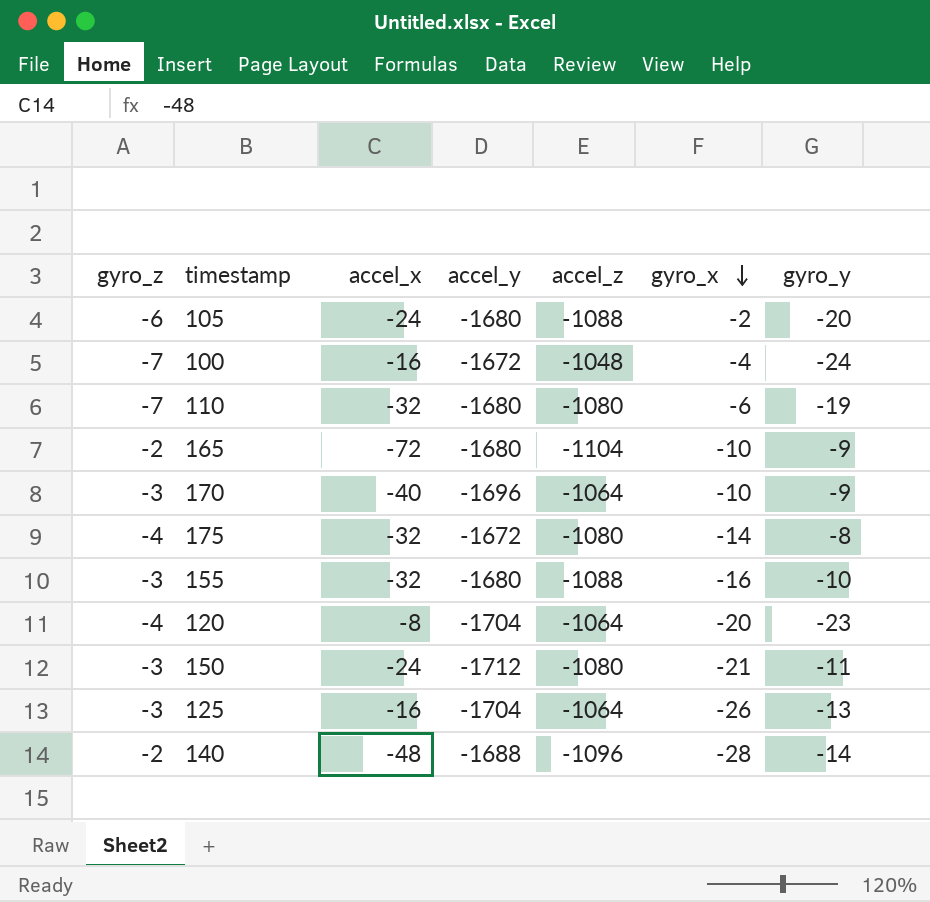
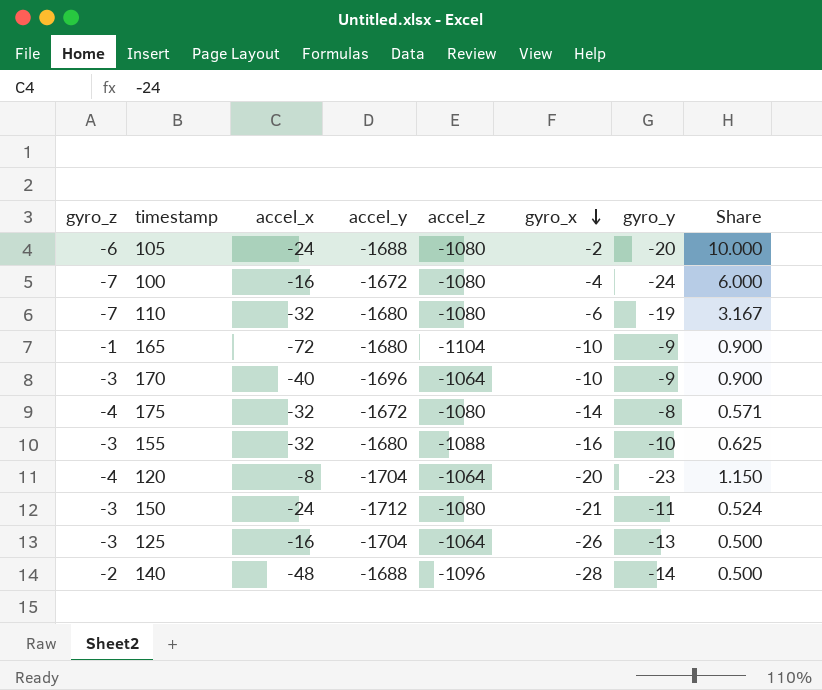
column Share | formula: none -> [gyro_y] / [gyro_x]
105 | accel_y: -1680 -> -1688
105 | accel_z: -1088 -> -1080
100 | accel_z: -1048 -> -1080
165 | gyro_z: -2 -> -1

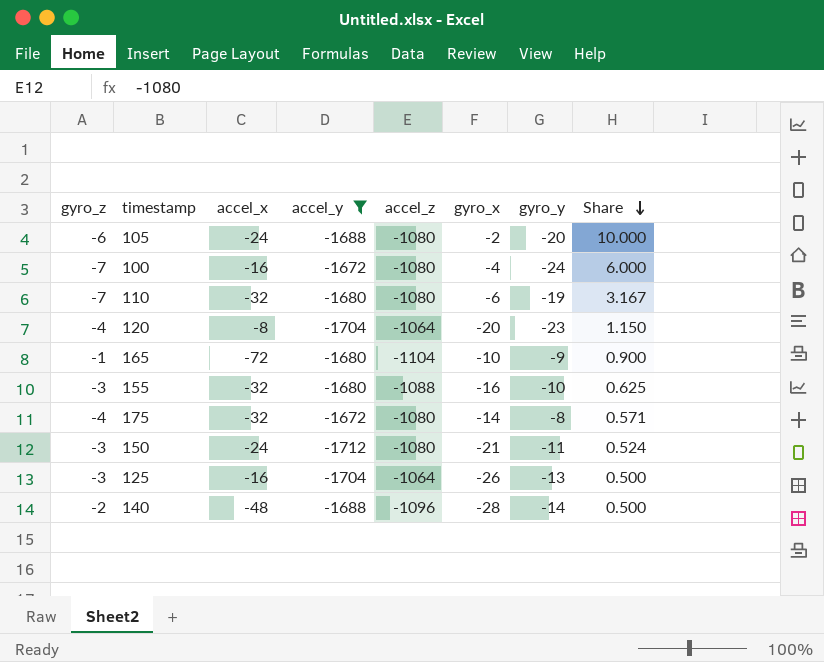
filter: none -> accel_y != -1696
row order: gyro_x descending -> Share descending

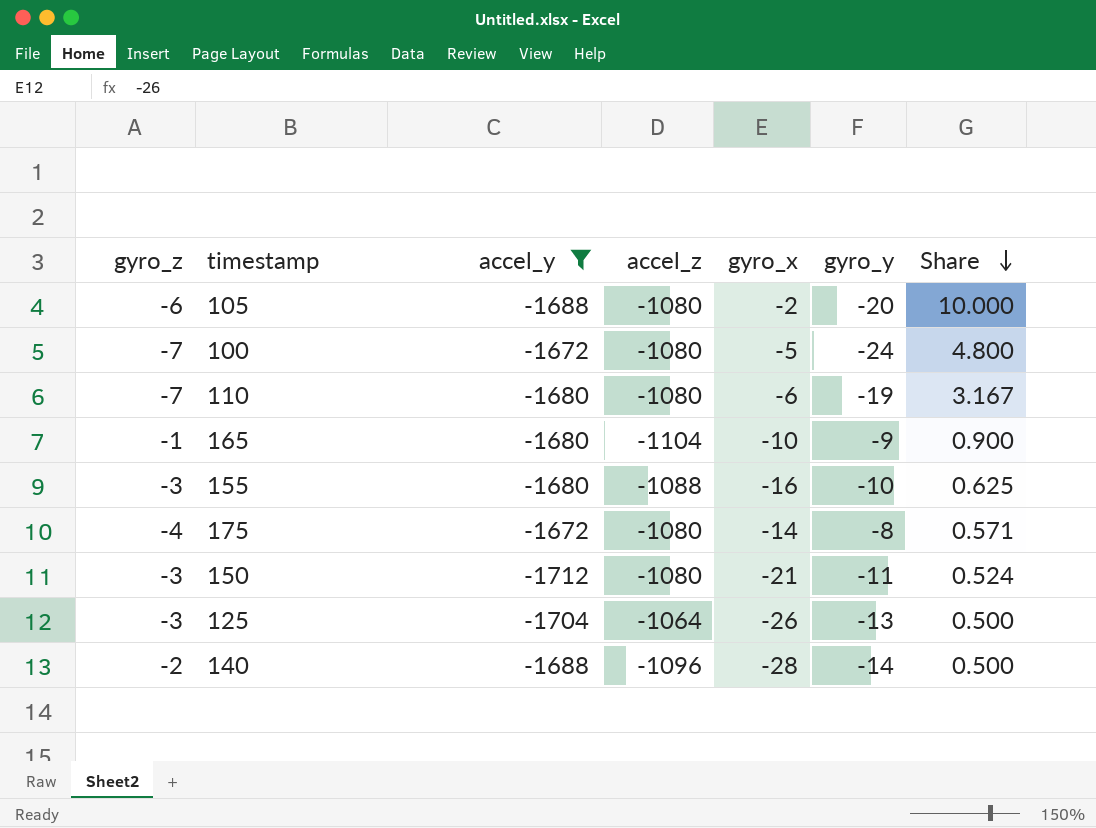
column accel_x | position: 3 -> none
row 120: -4 | -8 | -1704 | -1064 | -20 | -23 | 1.150 -> none
100 | gyro_x: -4 -> -5
100 | Share: 6.000 -> 4.800

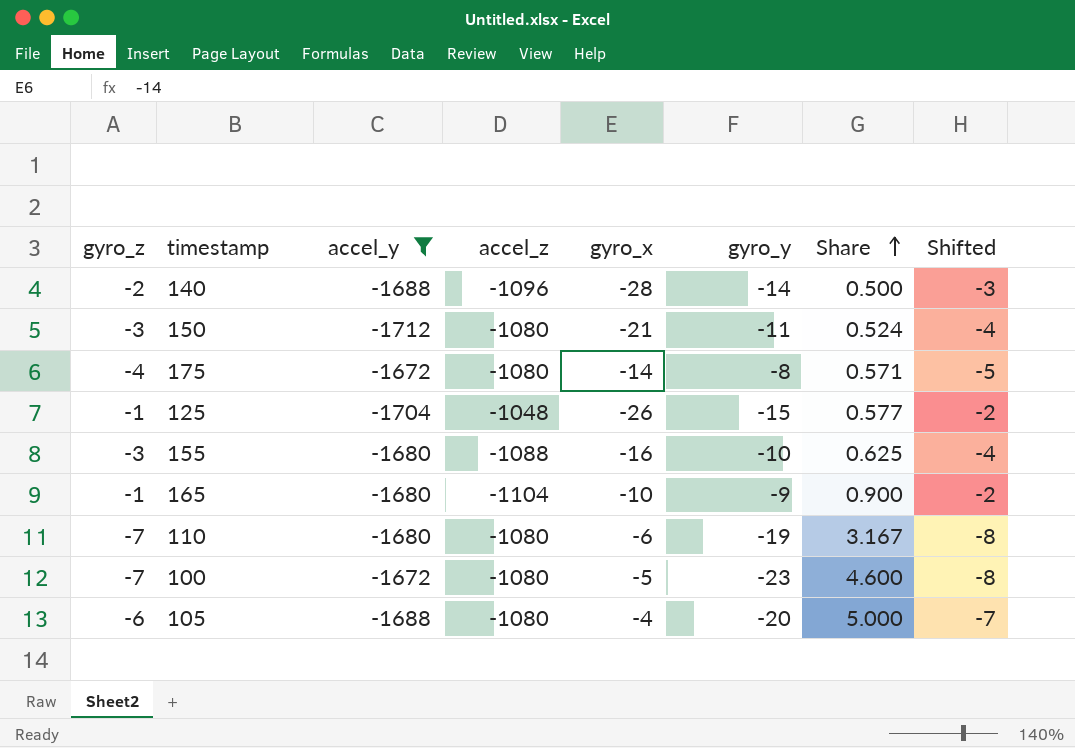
row order: Share descending -> Share ascending
column Shifted | formula: none -> [gyro_z] - 1
125 | gyro_z: -3 -> -1
125 | accel_z: -1064 -> -1048
125 | gyro_y: -13 -> -15
125 | Share: 0.500 -> 0.577
100 | gyro_y: -24 -> -23
100 | Share: 4.800 -> 4.600
105 | gyro_x: -2 -> -4
105 | Share: 10.000 -> 5.000

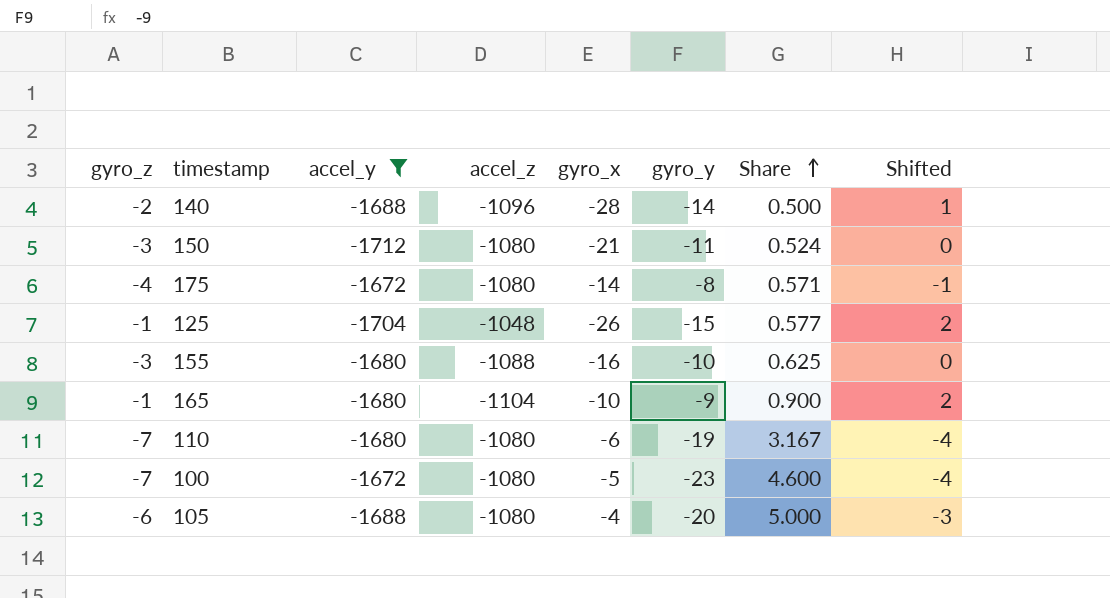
column Shifted | formula: [gyro_z] - 1 -> [gyro_z] + 3

